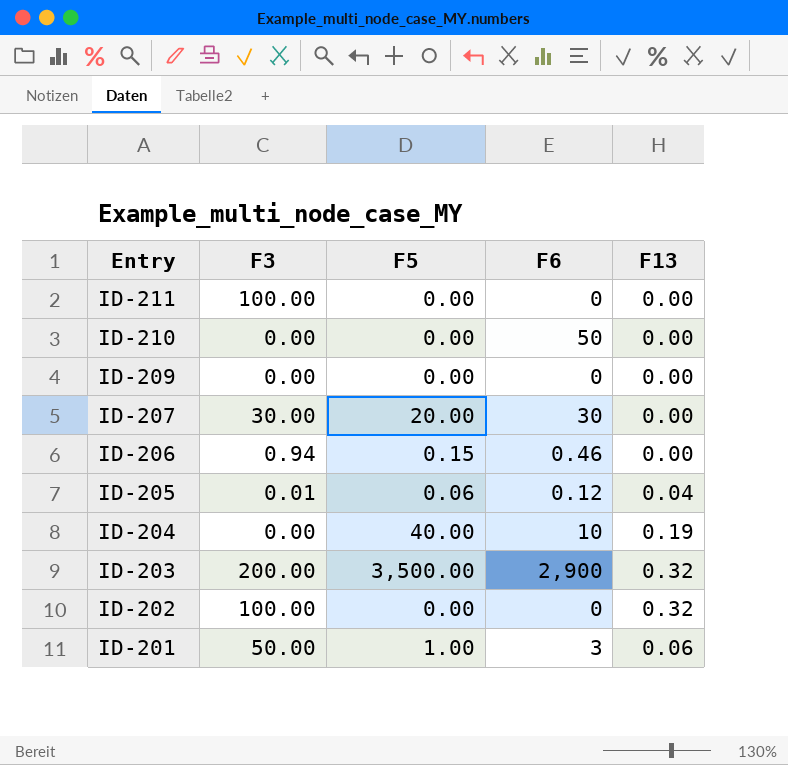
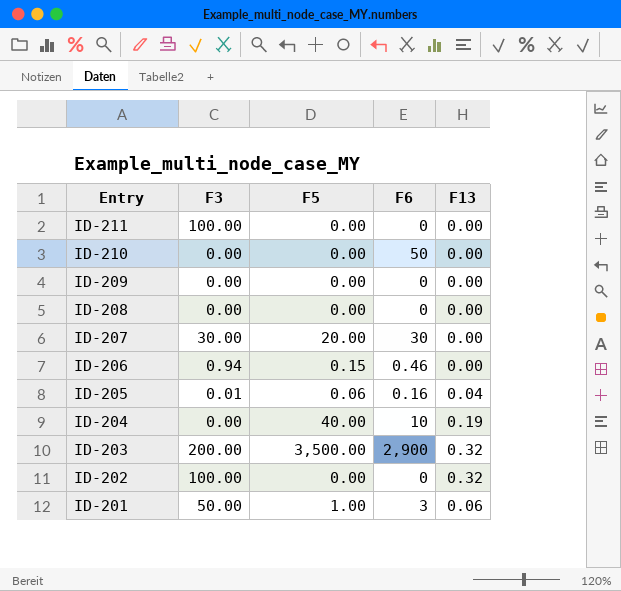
row ID-208: none -> 0.00 | 0.00 | 0 | 0.00
ID-205 | F6: 0.12 -> 0.16

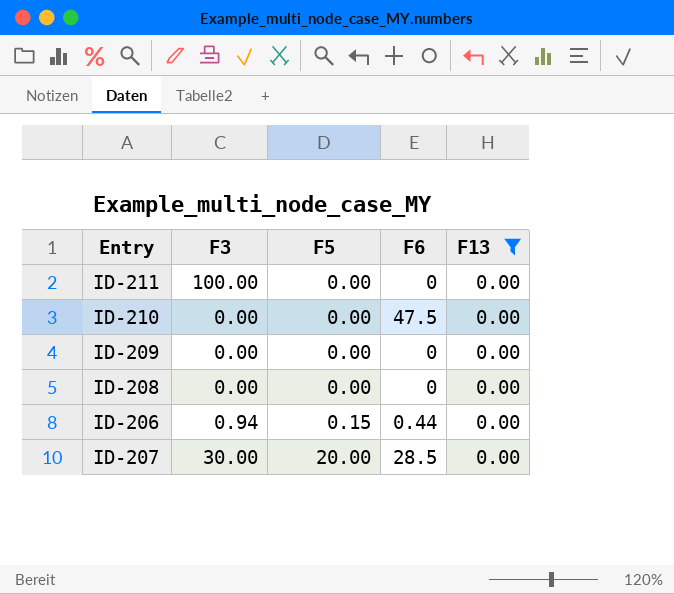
filter: none -> F13 = 0.00
row order: Entry descending -> F5 ascending
ID-210 | F6: 50 -> 47.5
ID-206 | F6: 0.46 -> 0.44
ID-207 | F6: 30 -> 28.5

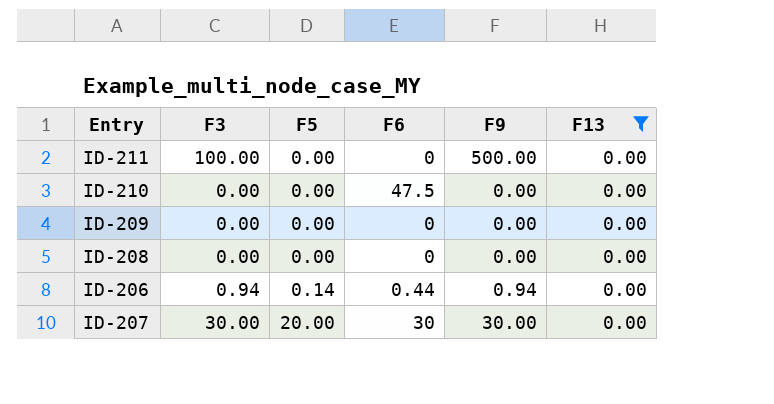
column F9 | position: none -> 5
ID-206 | F5: 0.15 -> 0.14
ID-207 | F6: 28.5 -> 30

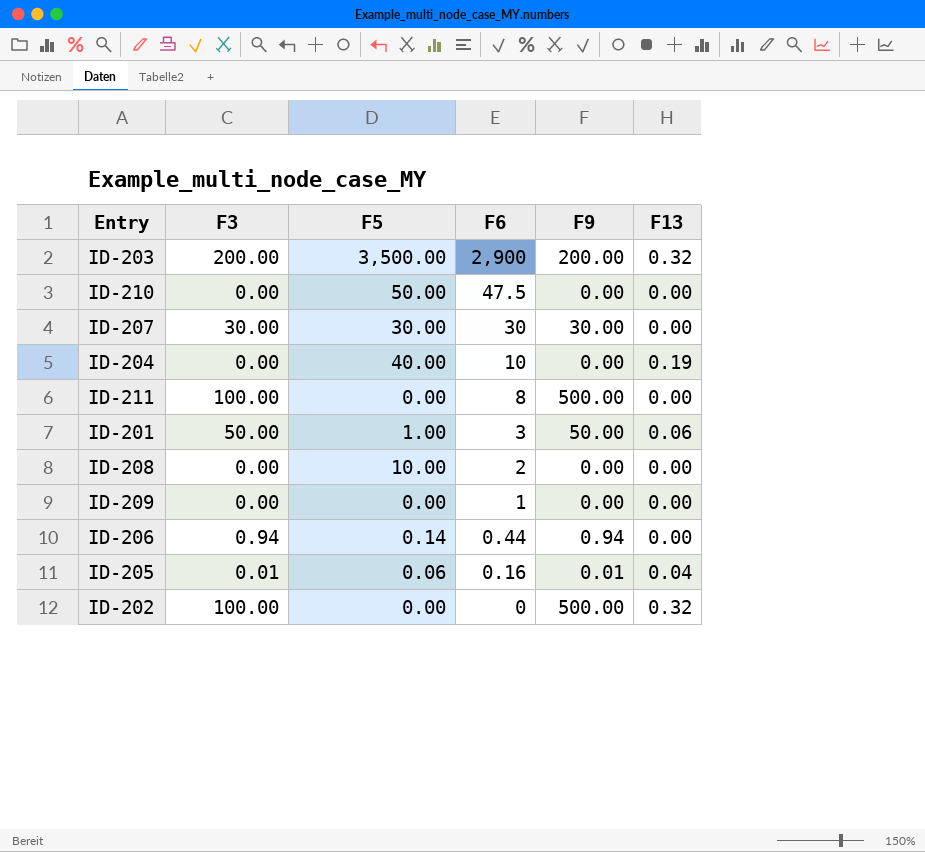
filter: F13 = 0.00 -> none
row order: F5 ascending -> F6 descending
ID-210 | F5: 0.00 -> 50.00
ID-207 | F5: 20.00 -> 30.00
ID-211 | F6: 0 -> 8
ID-208 | F5: 0.00 -> 10.00
ID-208 | F6: 0 -> 2
ID-209 | F6: 0 -> 1

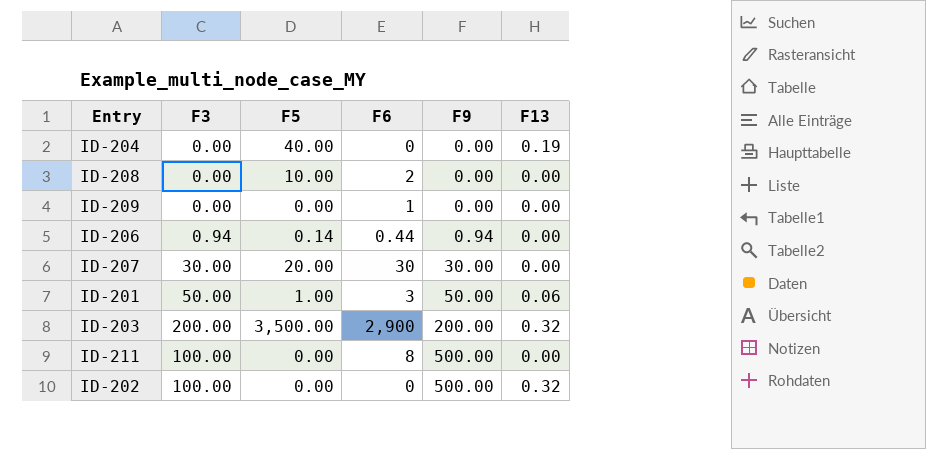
row order: F6 descending -> F9 ascending
row ID-210: 0.00 | 50.00 | 47.5 | 0.00 | 0.00 -> none
row ID-205: 0.01 | 0.06 | 0.16 | 0.01 | 0.04 -> none
ID-204 | F6: 10 -> 0
ID-207 | F5: 30.00 -> 20.00

